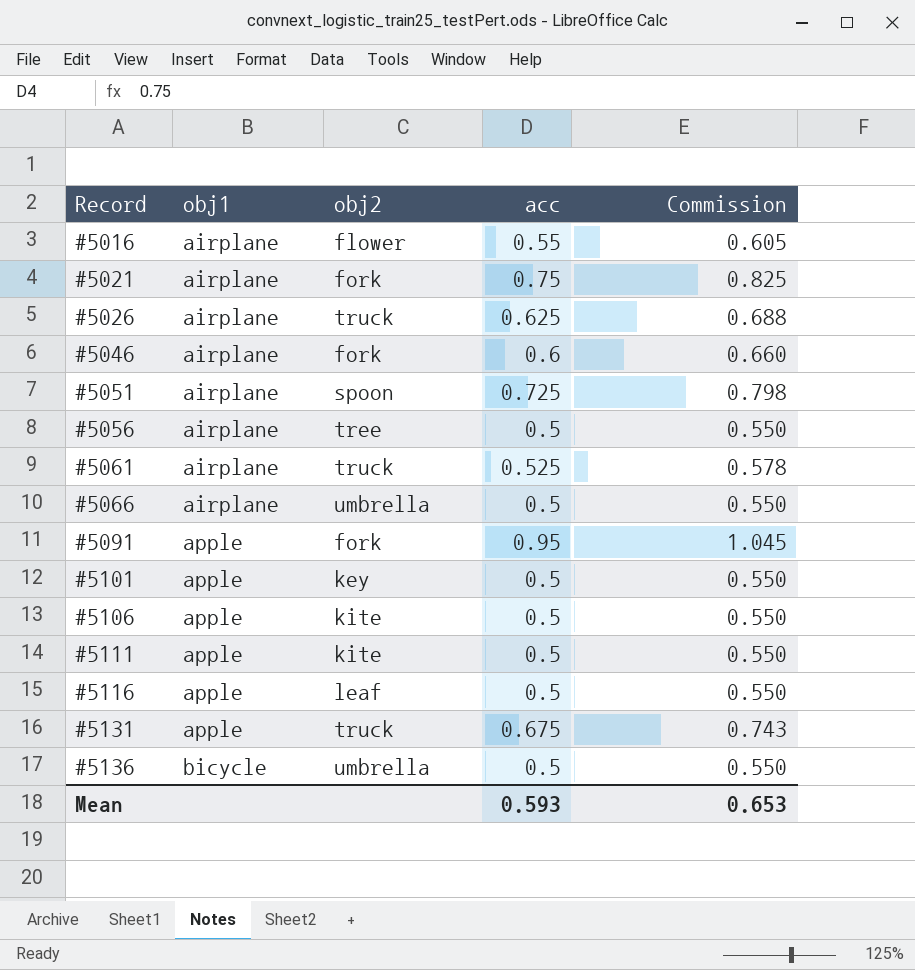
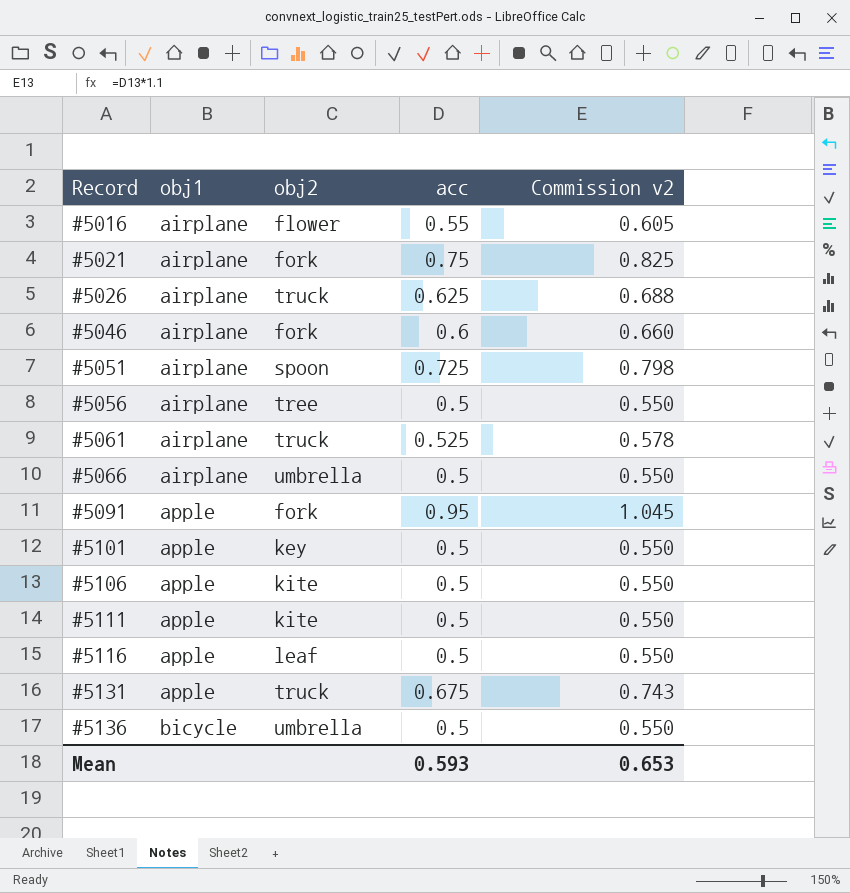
column name: Commission -> Commission v2

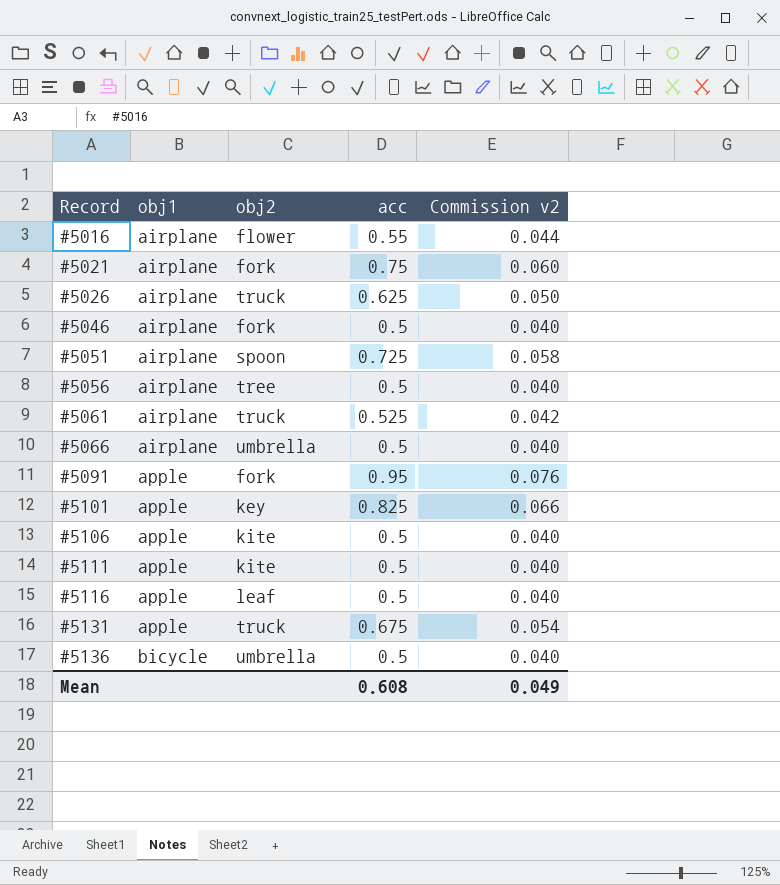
column Commission v2 | formula: [acc] * 1.1 -> [acc] * 0.08
#5046 | acc: 0.6 -> 0.5
#5101 | acc: 0.5 -> 0.825
Mean | acc: 0.593 -> 0.608
Mean | Commission v2: 0.653 -> 0.049

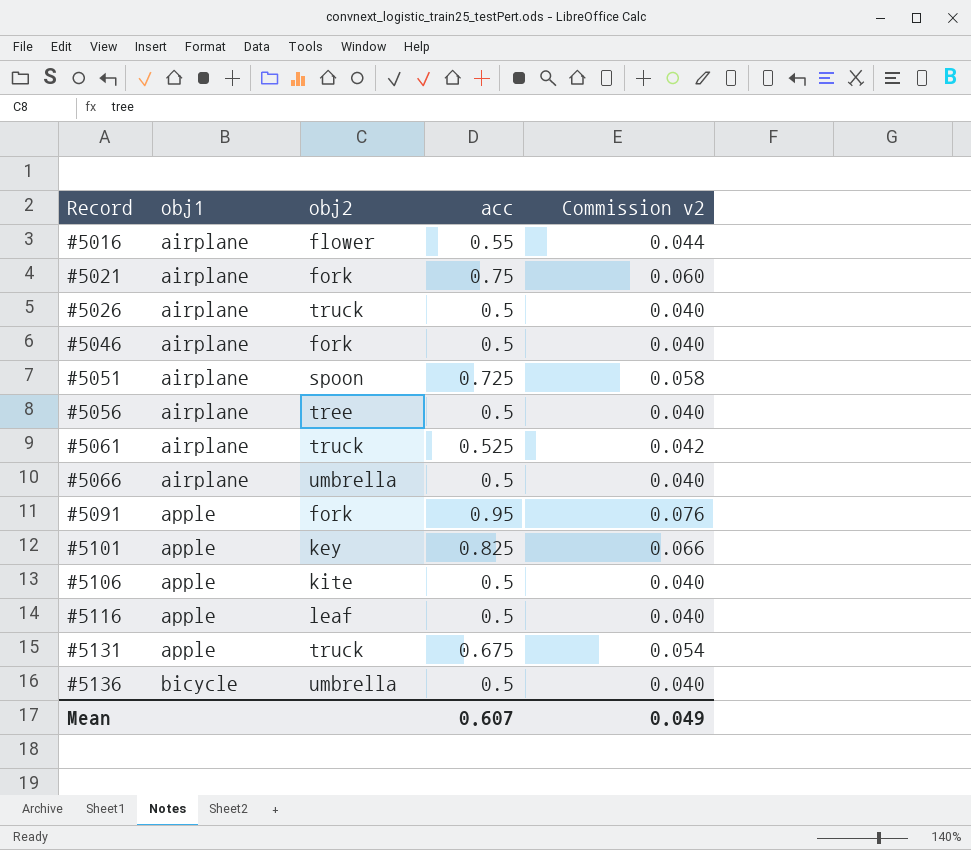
row #5111: apple | kite | 0.5 | 0.040 -> none
#5026 | acc: 0.625 -> 0.5
#5026 | Commission v2: 0.050 -> 0.040
Mean | acc: 0.608 -> 0.607

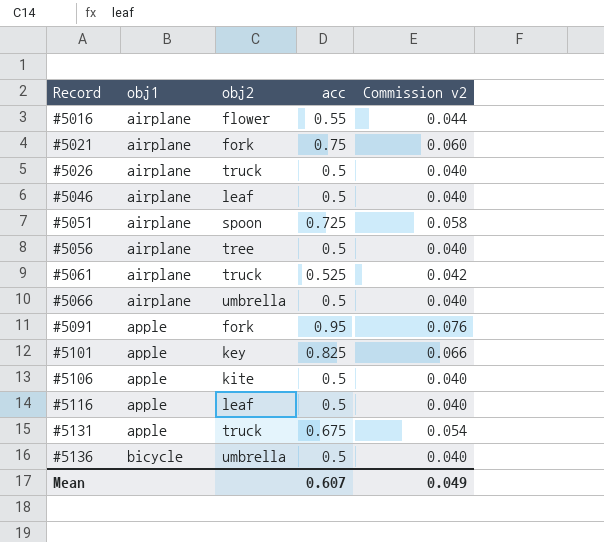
#5046 | obj2: fork -> leaf

